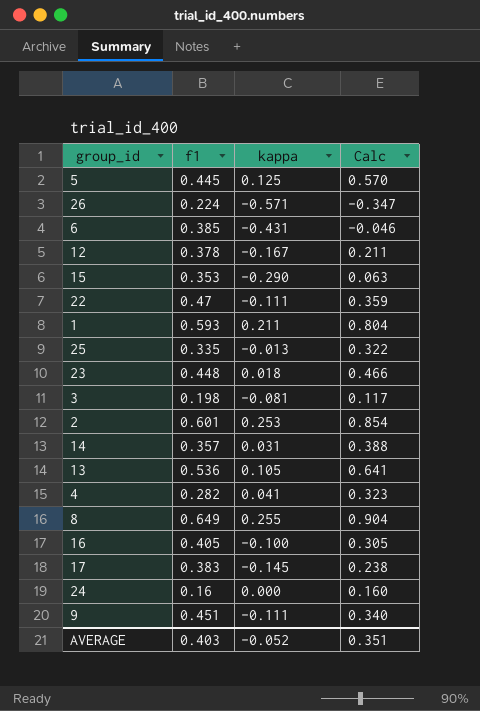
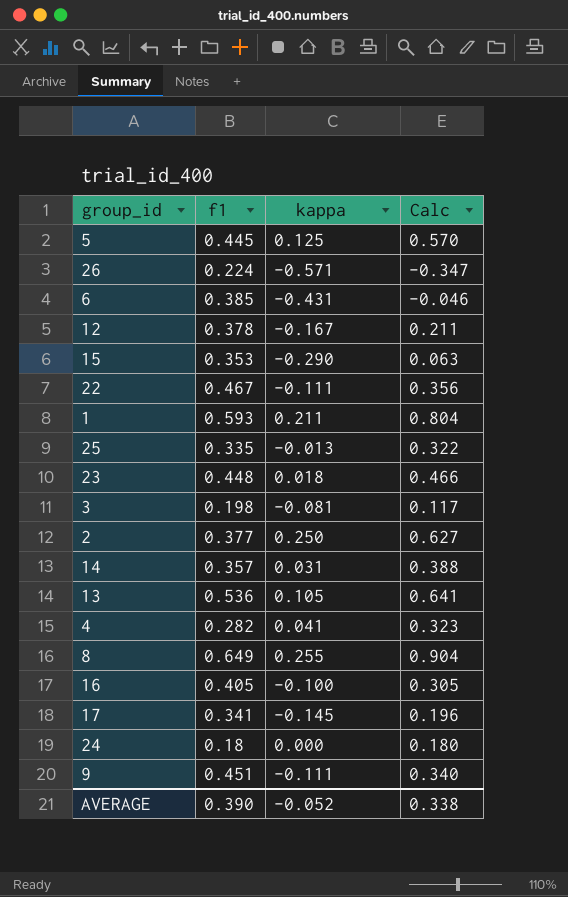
22 | f1: 0.47 -> 0.467
22 | Calc: 0.359 -> 0.356
2 | f1: 0.601 -> 0.377
2 | kappa: 0.253 -> 0.250
2 | Calc: 0.854 -> 0.627
17 | f1: 0.383 -> 0.341
17 | Calc: 0.238 -> 0.196
24 | f1: 0.16 -> 0.18
24 | Calc: 0.160 -> 0.180
AVERAGE | f1: 0.403 -> 0.390
AVERAGE | Calc: 0.351 -> 0.338

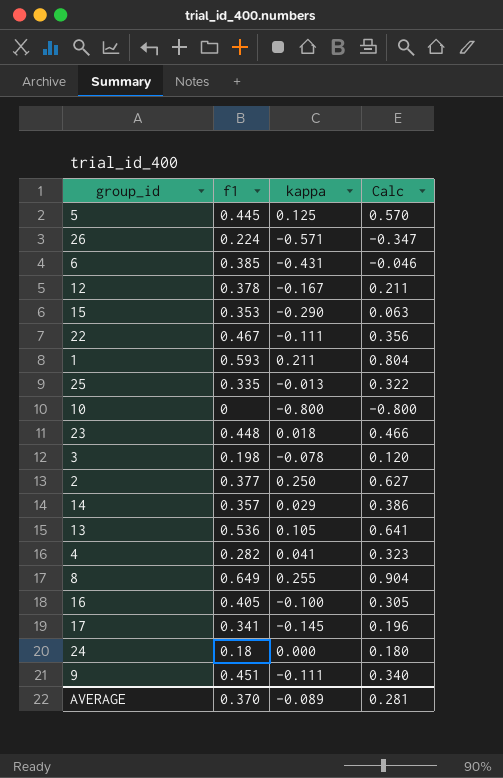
row 10: none -> 0 | -0.800 | -0.800
3 | kappa: -0.081 -> -0.078
3 | Calc: 0.117 -> 0.120
14 | kappa: 0.031 -> 0.029
14 | Calc: 0.388 -> 0.386
AVERAGE | f1: 0.390 -> 0.370
AVERAGE | kappa: -0.052 -> -0.089
AVERAGE | Calc: 0.338 -> 0.281

